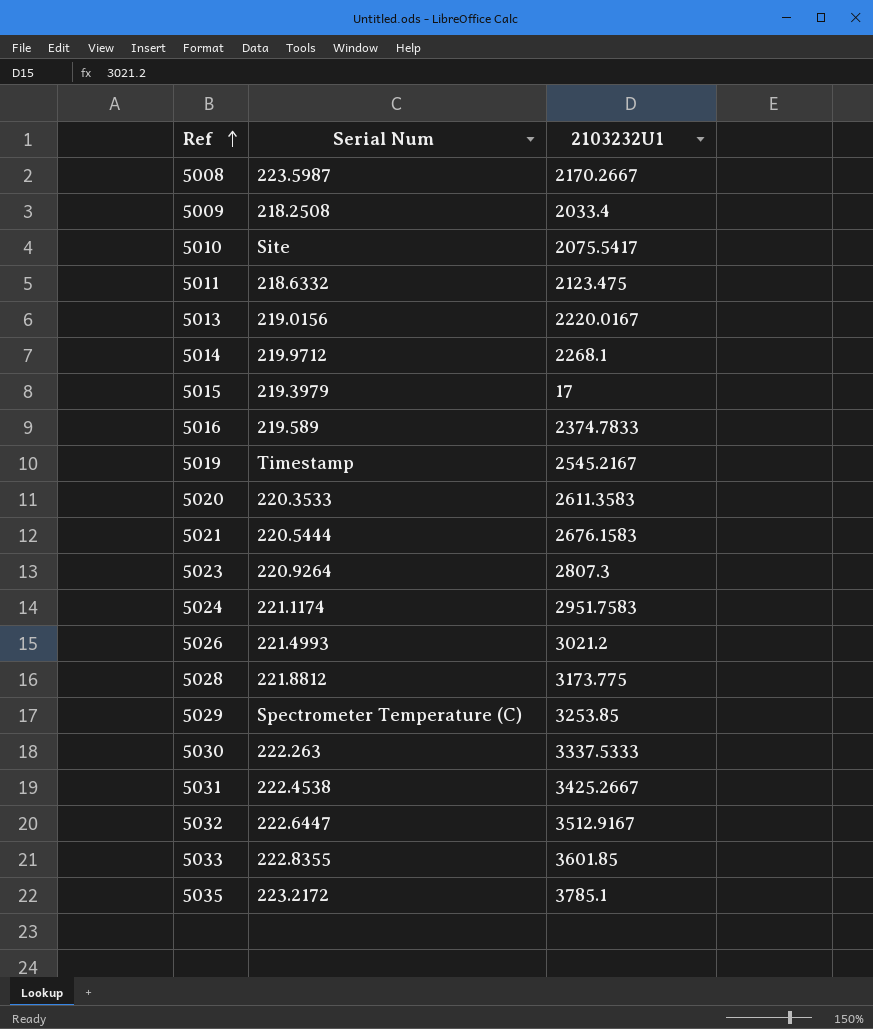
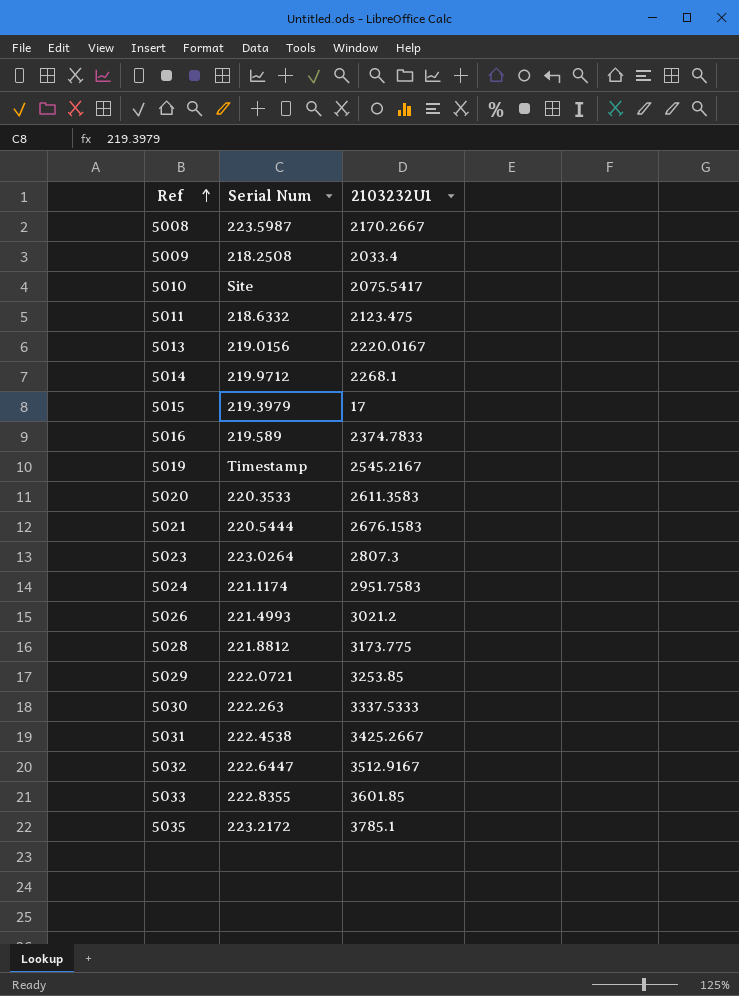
5023 | Serial Num: 220.9264 -> 223.0264
5029 | Serial Num: Spectrometer Temperature (C) -> 222.0721

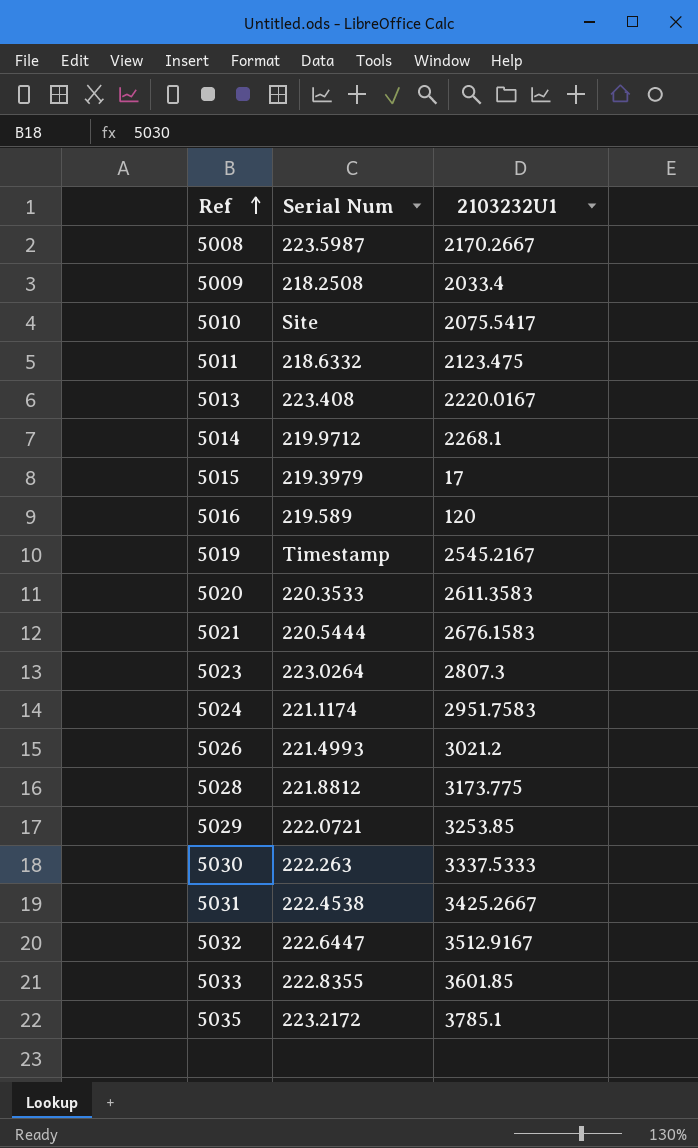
5013 | Serial Num: 219.0156 -> 223.408
5016 | 2103232U1: 2374.7833 -> 120

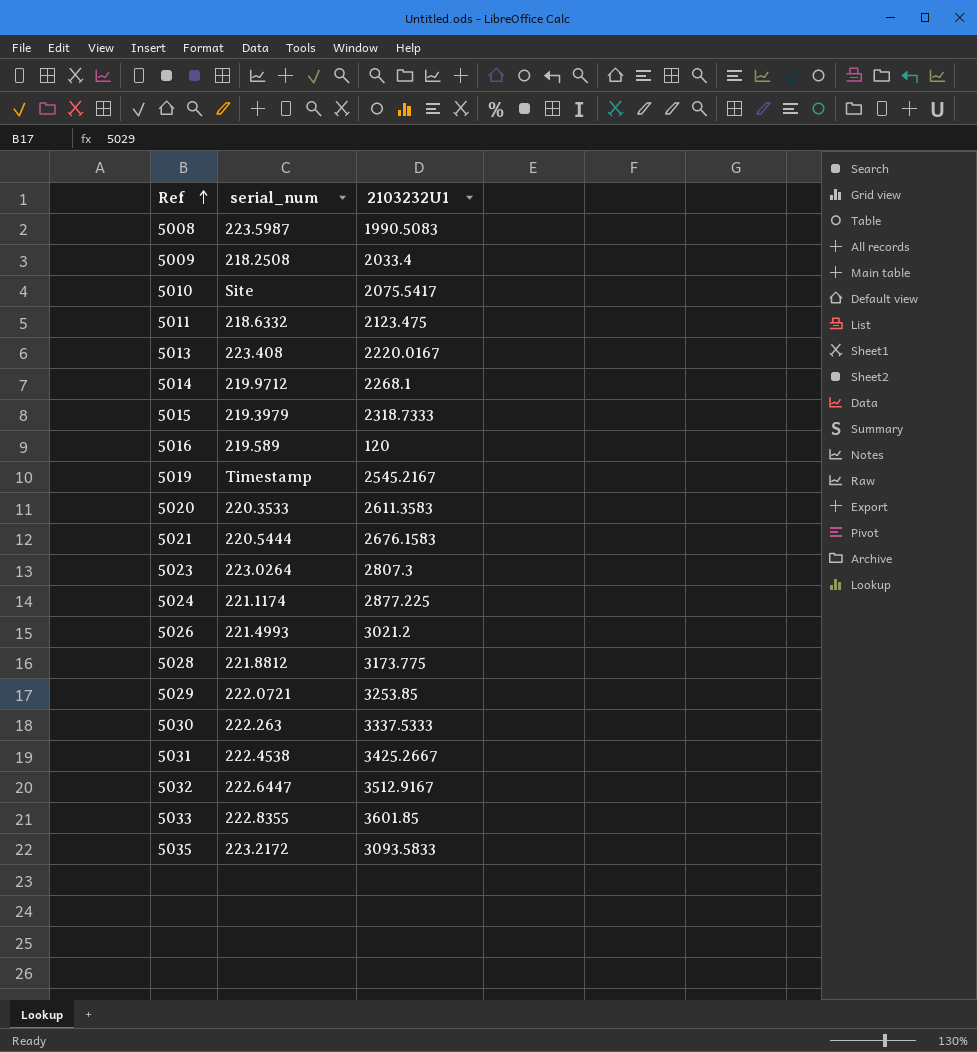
column name: Serial Num -> serial_num
5008 | 2103232U1: 2170.2667 -> 1990.5083
5015 | 2103232U1: 17 -> 2318.7333
5024 | 2103232U1: 2951.7583 -> 2877.225
5035 | 2103232U1: 3785.1 -> 3093.5833

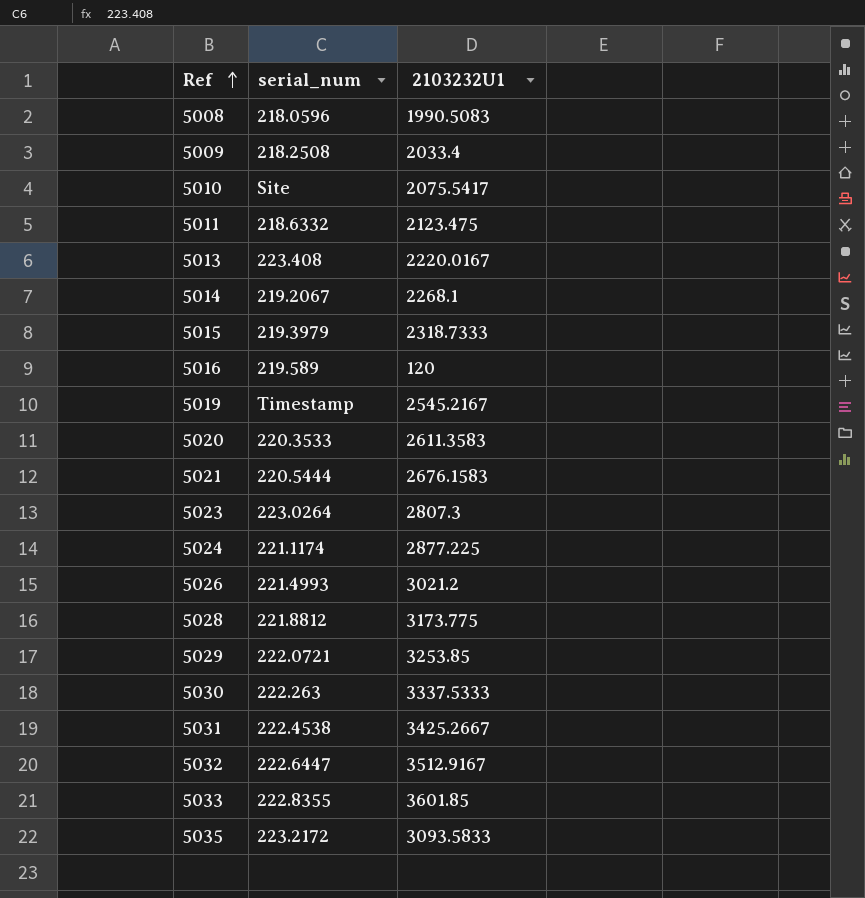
5008 | serial_num: 223.5987 -> 218.0596
5014 | serial_num: 219.9712 -> 219.2067

